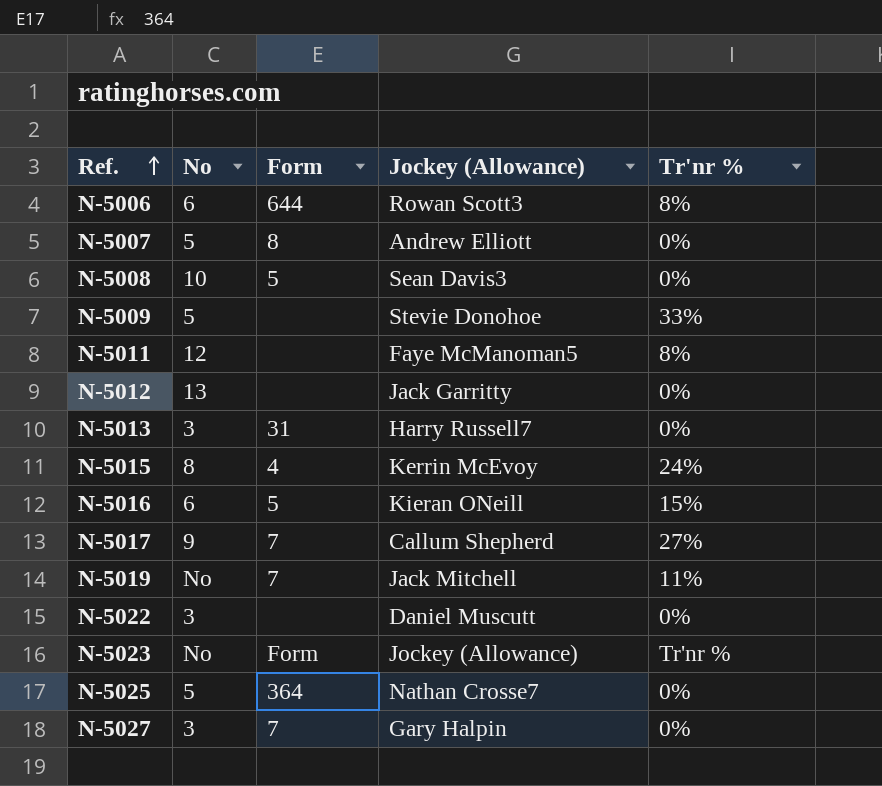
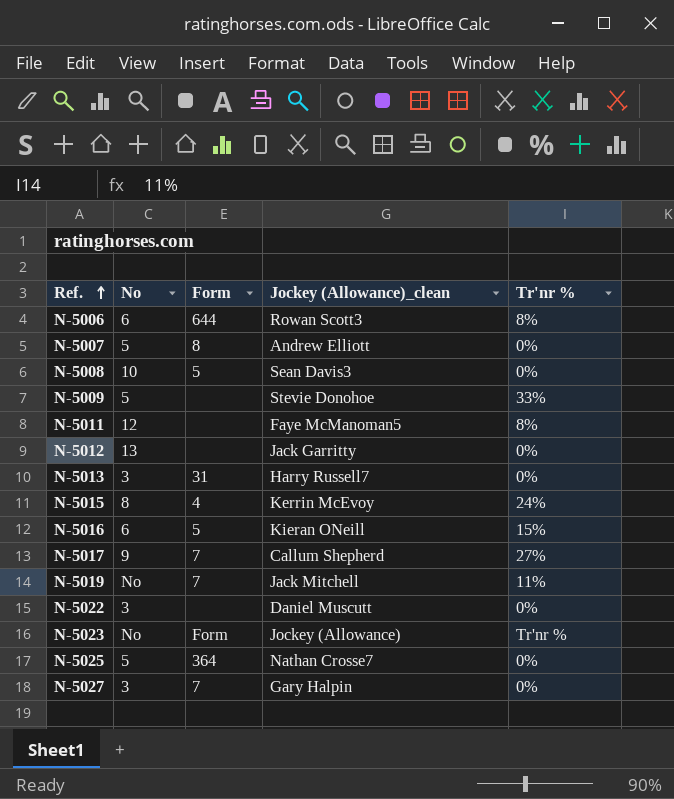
column name: Jockey (Allowance) -> Jockey (Allowance)_clean

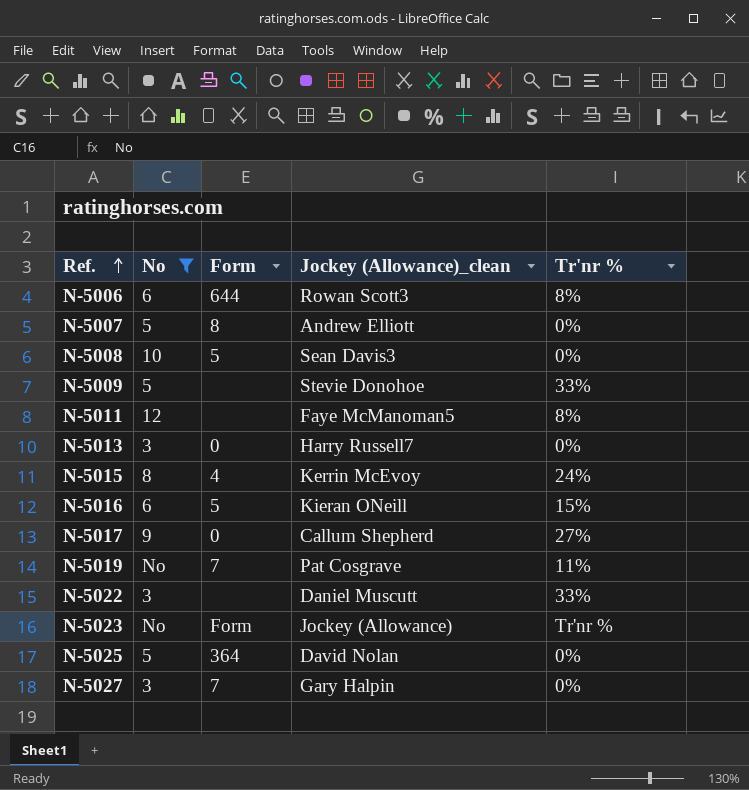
filter: none -> No != 13
N-5013 | Form: 31 -> 0
N-5017 | Form: 7 -> 0
N-5019 | Jockey (Allowance)_clean: Jack Mitchell -> Pat Cosgrave
N-5022 | Tr'nr %: 0% -> 33%
N-5025 | Jockey (Allowance)_clean: Nathan Crosse7 -> David Nolan

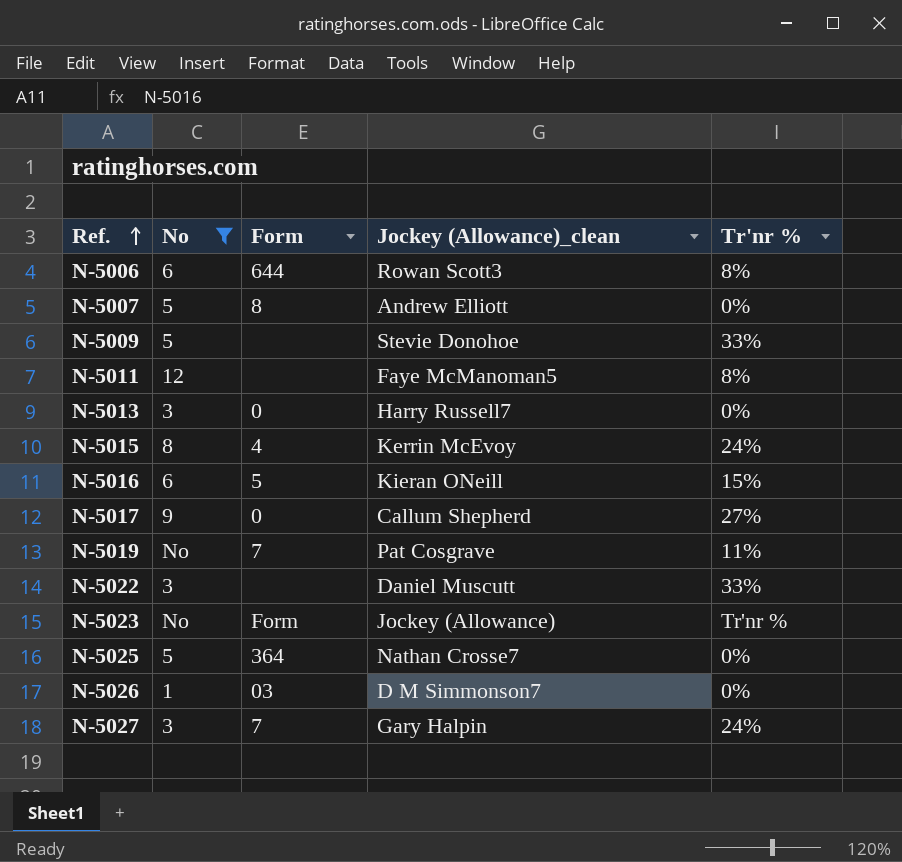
row N-5008: 10 | 5 | Sean Davis3 | 0% -> none
N-5025 | Jockey (Allowance)_clean: David Nolan -> Nathan Crosse7
row N-5026: none -> 1 | 03 | D M Simmonson7 | 0%
N-5027 | Tr'nr %: 0% -> 24%

